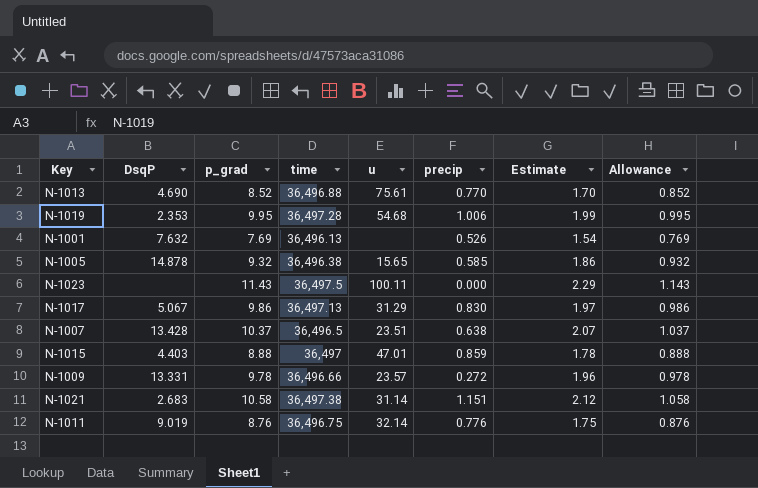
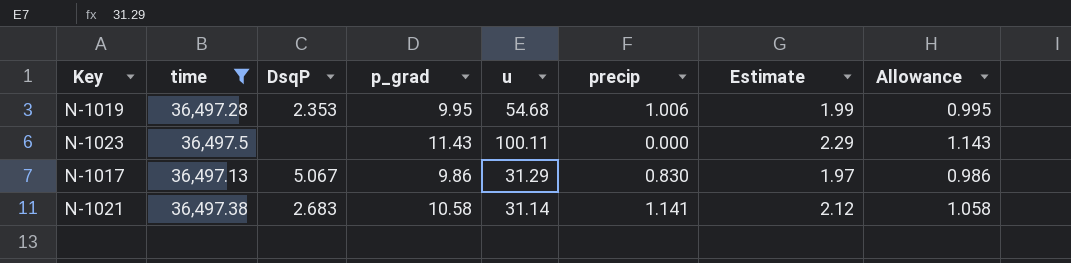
filter: none -> time >= 36,497.13
column time | position: 4 -> 2
N-1021 | precip: 1.151 -> 1.141

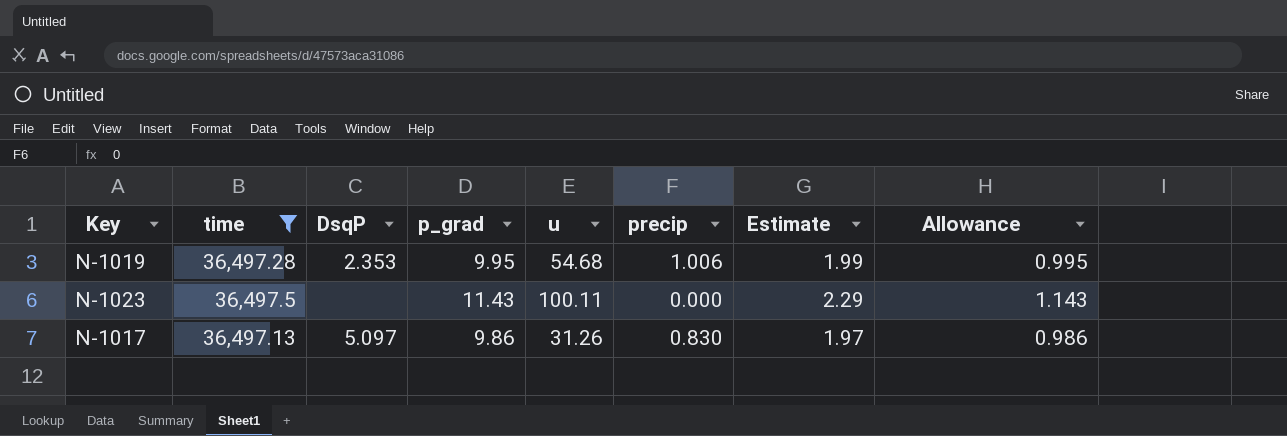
row N-1021: 36,497.38 | 2.683 | 10.58 | 31.14 | 1.141 | 2.12 | 1.058 -> none
N-1017 | DsqP: 5.067 -> 5.097
N-1017 | u: 31.29 -> 31.26

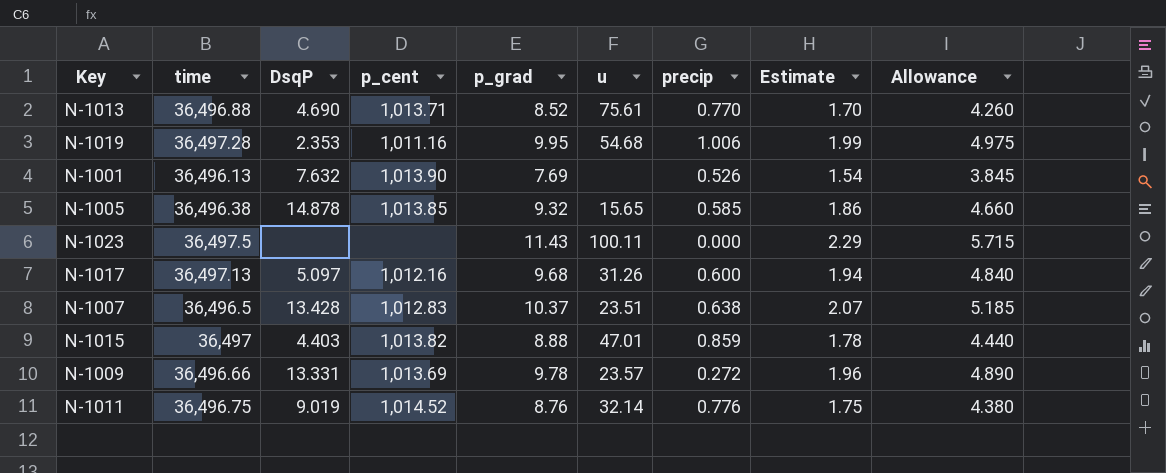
filter: time >= 36,497.13 -> none
column p_cent | position: none -> 4
column Allowance | formula: [p_grad] * 0.1 -> [p_grad] * 0.5
N-1017 | p_grad: 9.86 -> 9.68
N-1017 | precip: 0.830 -> 0.600
N-1017 | Estimate: 1.97 -> 1.94

